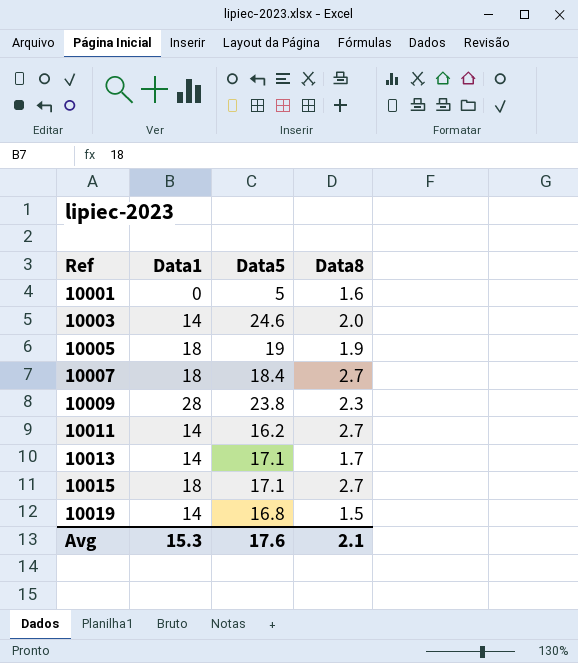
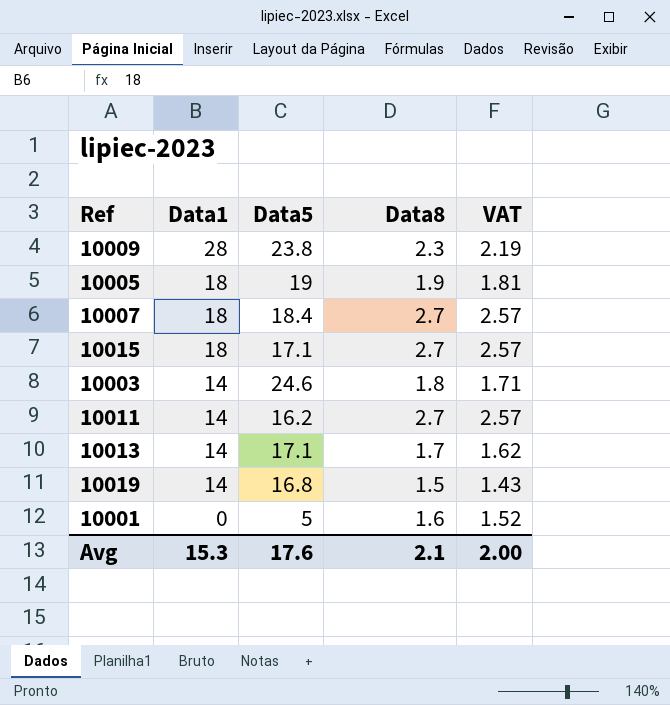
row order: Ref ascending -> Data1 descending
column VAT | formula: none -> [Data8] * 0.95
10003 | Data8: 2.0 -> 1.8

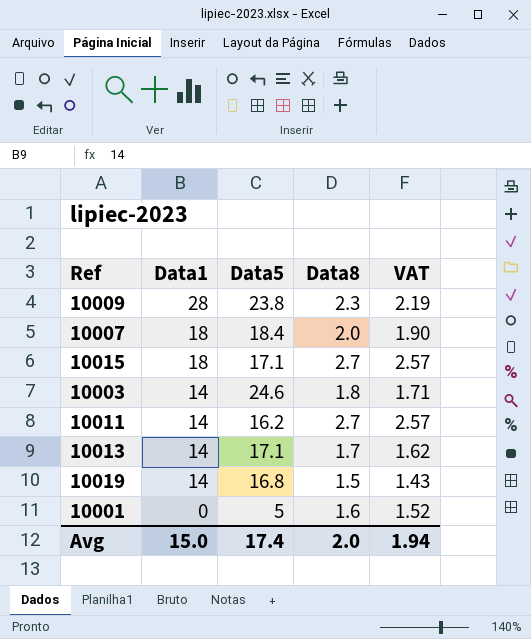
row 10005: 18 | 19 | 1.9 | 1.81 -> none
10007 | Data8: 2.7 -> 2.0
10007 | VAT: 2.57 -> 1.90
Avg | Data1: 15.3 -> 15.0
Avg | Data5: 17.6 -> 17.4
Avg | Data8: 2.1 -> 2.0
Avg | VAT: 2.00 -> 1.94

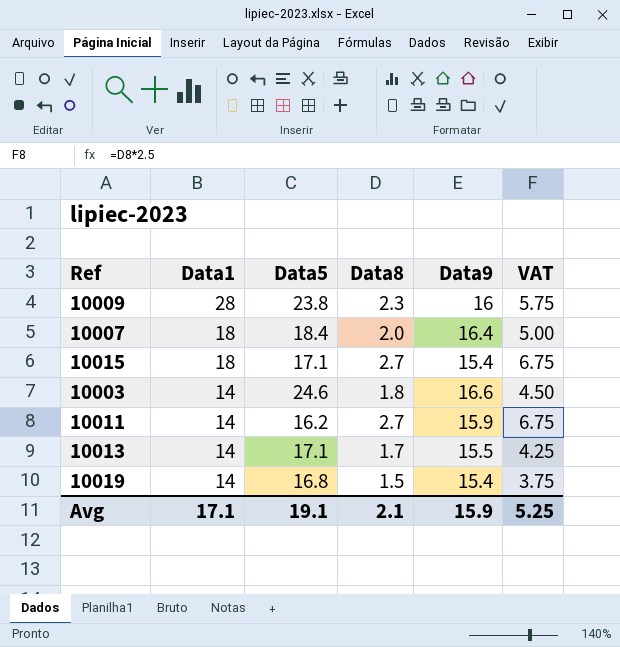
column Data9 | position: none -> 5
column VAT | formula: [Data8] * 0.95 -> [Data8] * 2.5
row 10001: 0 | 5 | 1.6 | 1.52 -> none
Avg | Data1: 15.0 -> 17.1
Avg | Data5: 17.4 -> 19.1
Avg | Data8: 2.0 -> 2.1
Avg | VAT: 1.94 -> 5.25

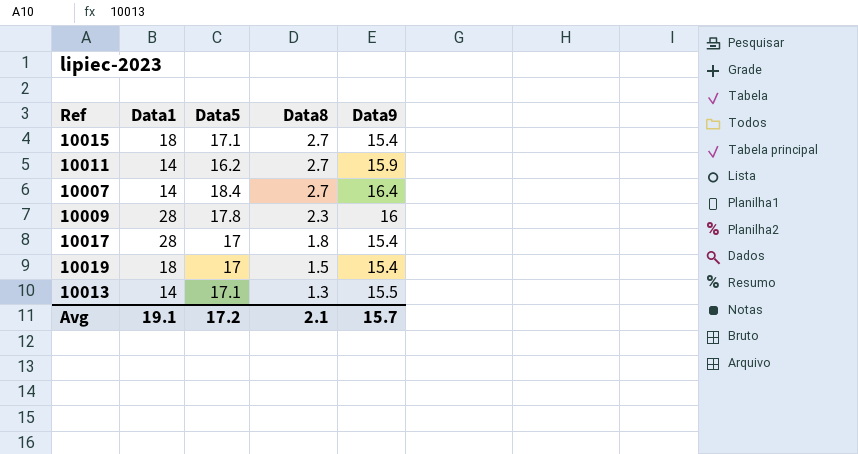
row order: Data1 descending -> Data8 descending
column VAT | formula: [Data8] * 2.5 -> none
row 10003: 14 | 24.6 | 1.8 | 16.6 | 4.50 -> none
10007 | Data1: 18 -> 14
10007 | Data8: 2.0 -> 2.7
10009 | Data5: 23.8 -> 17.8
row 10017: none -> 28 | 17 | 1.8 | 15.4
10019 | Data1: 14 -> 18
10019 | Data5: 16.8 -> 17
10013 | Data8: 1.7 -> 1.3
Avg | Data1: 17.1 -> 19.1
Avg | Data5: 19.1 -> 17.2
Avg | Data9: 15.9 -> 15.7

